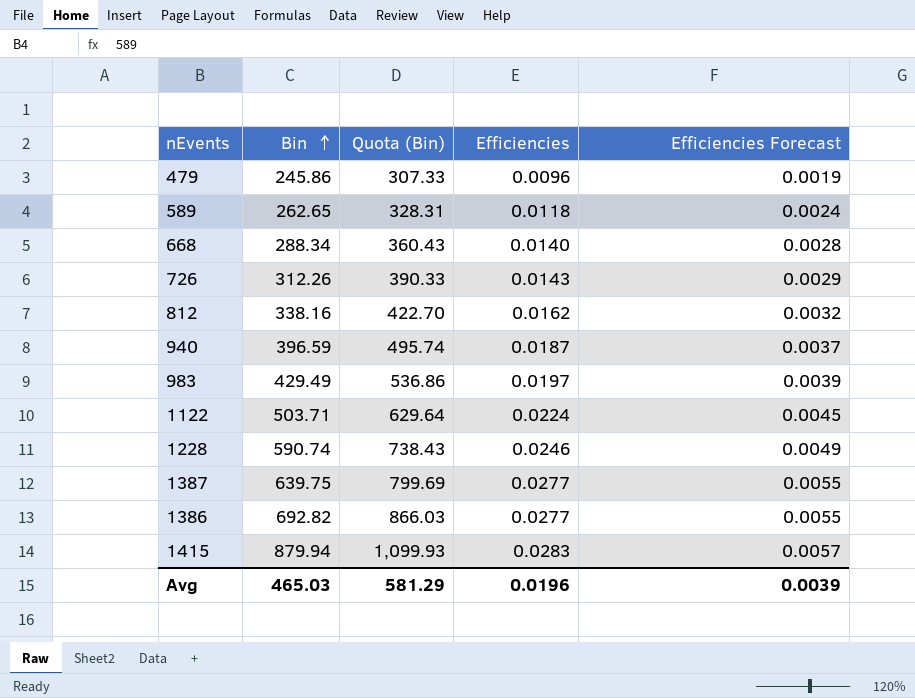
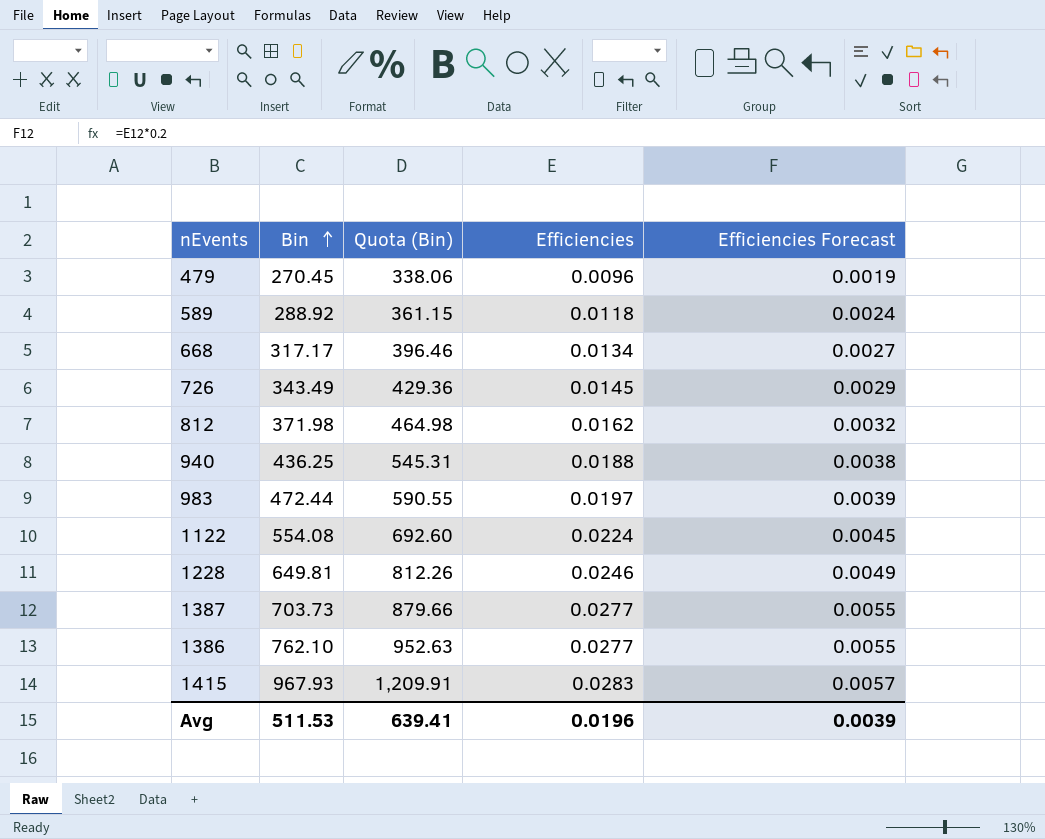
479 | Bin: 245.86 -> 270.45
479 | Quota (Bin): 307.33 -> 338.06
589 | Bin: 262.65 -> 288.92
589 | Quota (Bin): 328.31 -> 361.15
668 | Bin: 288.34 -> 317.17
668 | Quota (Bin): 360.43 -> 396.46
668 | Efficiencies: 0.0140 -> 0.0134
668 | Efficiencies Forecast: 0.0028 -> 0.0027
726 | Bin: 312.26 -> 343.49
726 | Quota (Bin): 390.33 -> 429.36
726 | Efficiencies: 0.0143 -> 0.0145
812 | Bin: 338.16 -> 371.98
812 | Quota (Bin): 422.70 -> 464.98
940 | Bin: 396.59 -> 436.25
940 | Quota (Bin): 495.74 -> 545.31
940 | Efficiencies: 0.0187 -> 0.0188
940 | Efficiencies Forecast: 0.0037 -> 0.0038
983 | Bin: 429.49 -> 472.44
983 | Quota (Bin): 536.86 -> 590.55
1122 | Bin: 503.71 -> 554.08
1122 | Quota (Bin): 629.64 -> 692.60
1228 | Bin: 590.74 -> 649.81
1228 | Quota (Bin): 738.43 -> 812.26
1387 | Bin: 639.75 -> 703.73
1387 | Quota (Bin): 799.69 -> 879.66
1386 | Bin: 692.82 -> 762.10
1386 | Quota (Bin): 866.03 -> 952.63
1415 | Bin: 879.94 -> 967.93
1415 | Quota (Bin): 1,099.93 -> 1,209.91
Avg | Bin: 465.03 -> 511.53
Avg | Quota (Bin): 581.29 -> 639.41

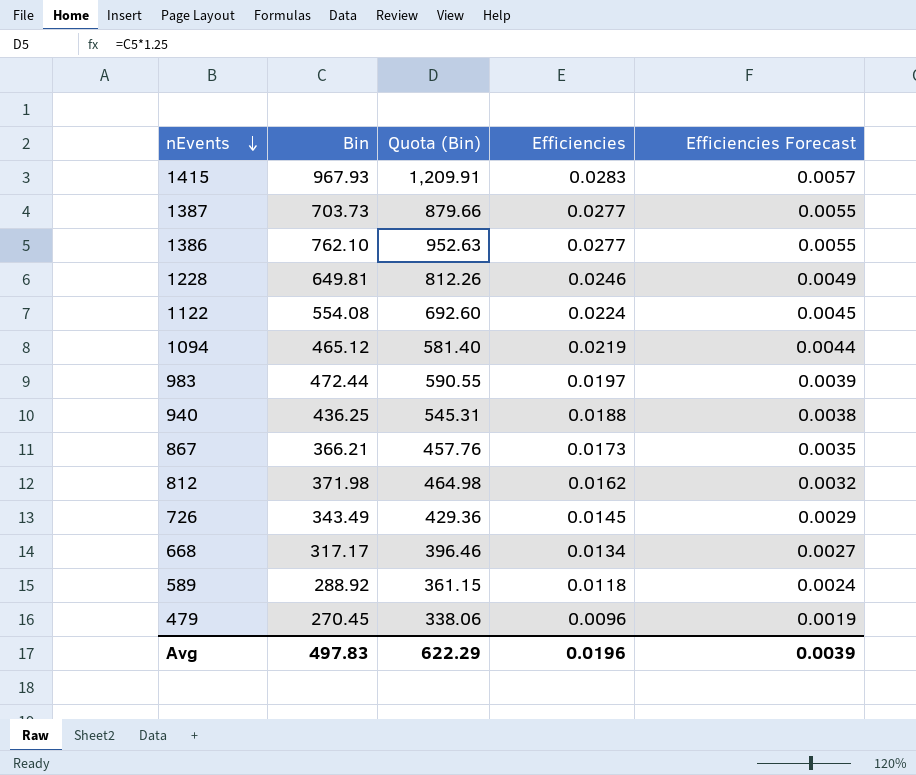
row order: Bin ascending -> nEvents descending
row 1094: none -> 465.12 | 581.40 | 0.0219 | 0.0044
row 867: none -> 366.21 | 457.76 | 0.0173 | 0.0035
Avg | Bin: 511.53 -> 497.83
Avg | Quota (Bin): 639.41 -> 622.29

